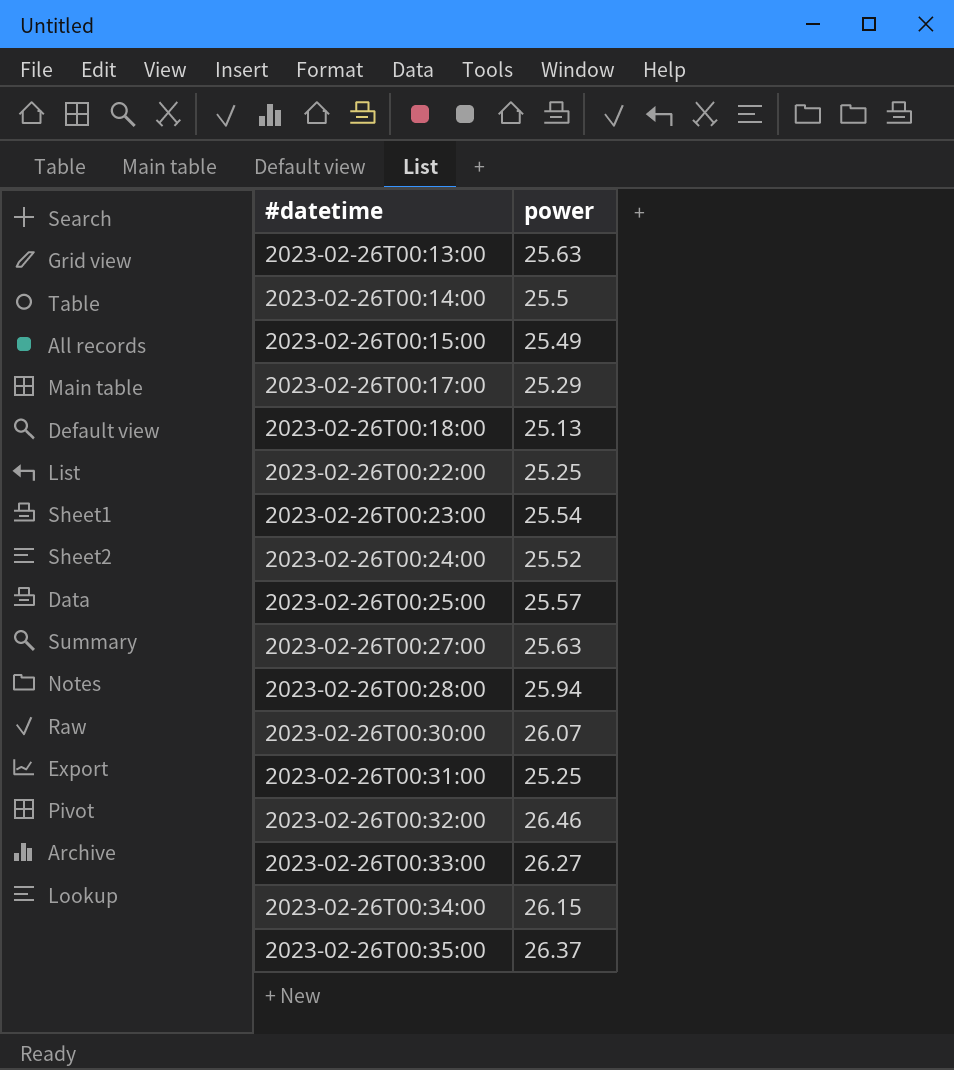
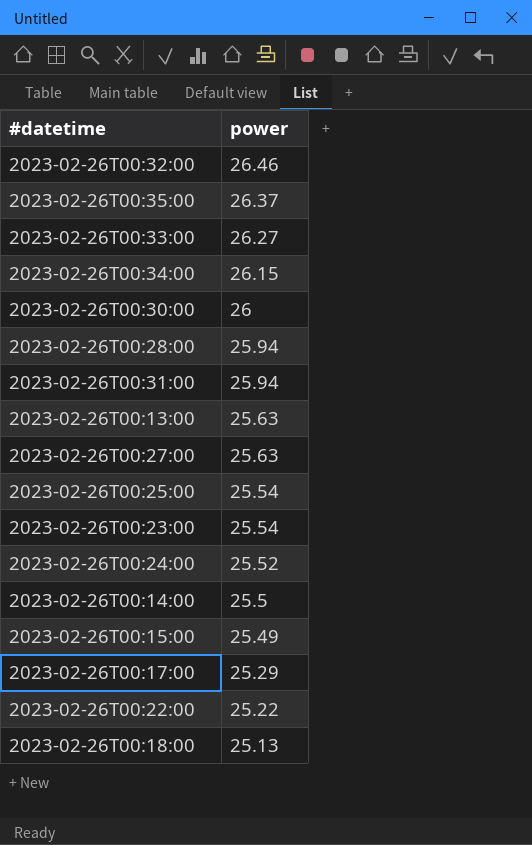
row order: #datetime ascending -> power descending
2023-02-26T00:30:00 | power: 26.07 -> 26
2023-02-26T00:31:00 | power: 25.25 -> 25.94
2023-02-26T00:25:00 | power: 25.57 -> 25.54
2023-02-26T00:22:00 | power: 25.25 -> 25.22

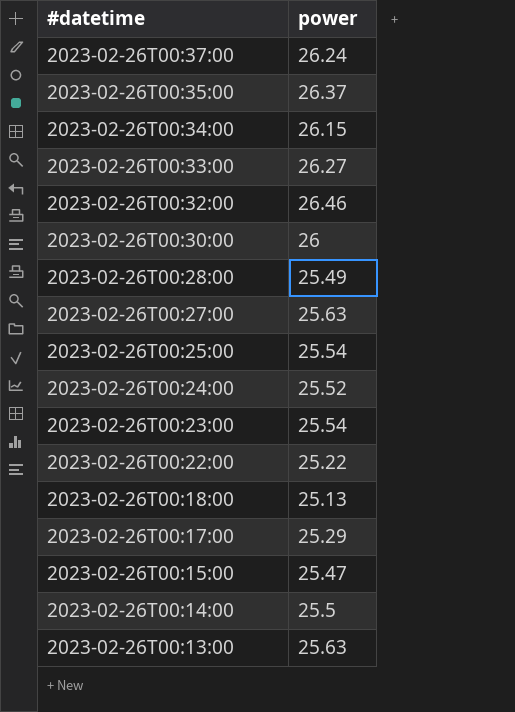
row order: power descending -> #datetime descending
row 2023-02-26T00:31:00: 25.94 -> none
row 2023-02-26T00:37:00: none -> 26.24
2023-02-26T00:28:00 | power: 25.94 -> 25.49
2023-02-26T00:15:00 | power: 25.49 -> 25.47

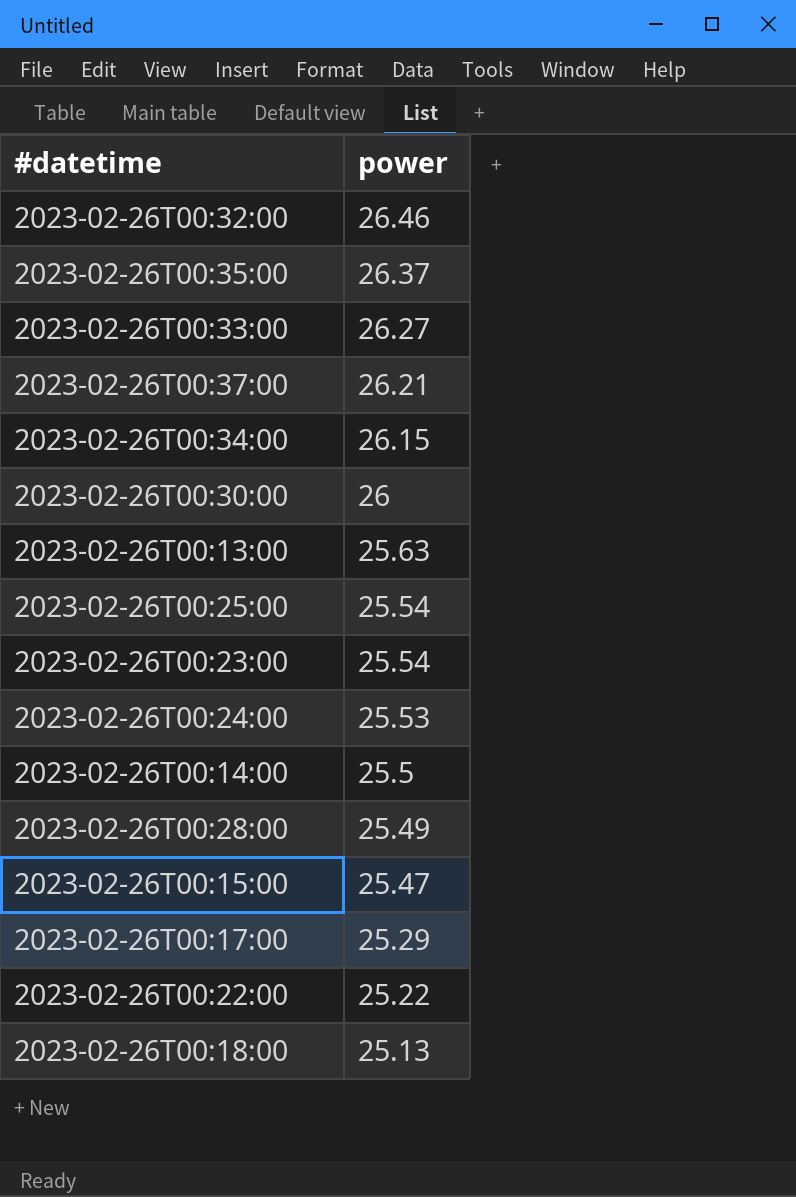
row order: #datetime descending -> power descending
row 2023-02-26T00:27:00: 25.63 -> none
2023-02-26T00:37:00 | power: 26.24 -> 26.21
2023-02-26T00:24:00 | power: 25.52 -> 25.53

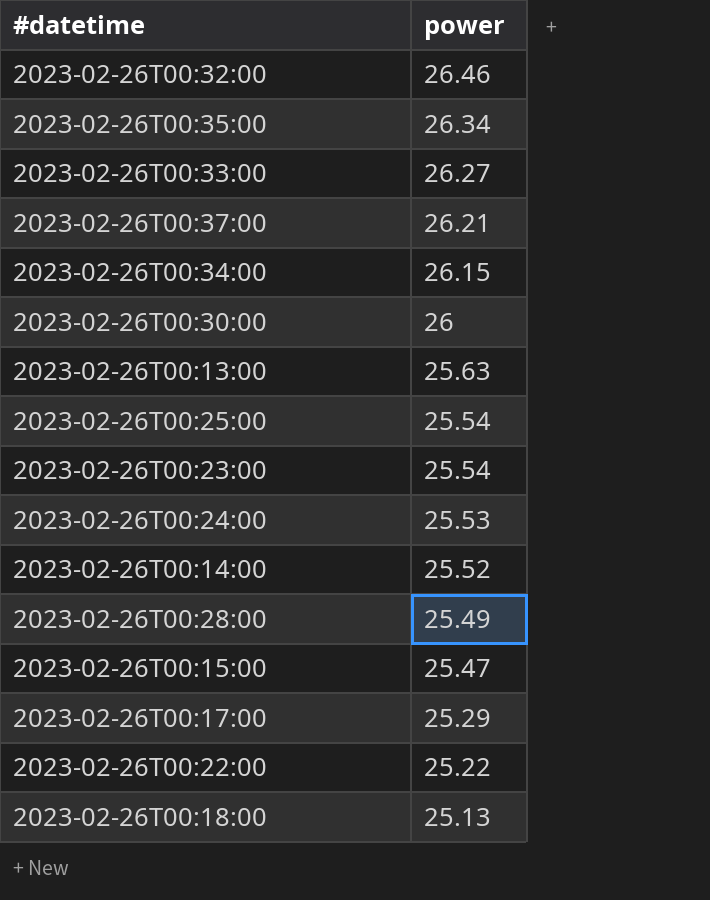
2023-02-26T00:35:00 | power: 26.37 -> 26.34
2023-02-26T00:14:00 | power: 25.5 -> 25.52

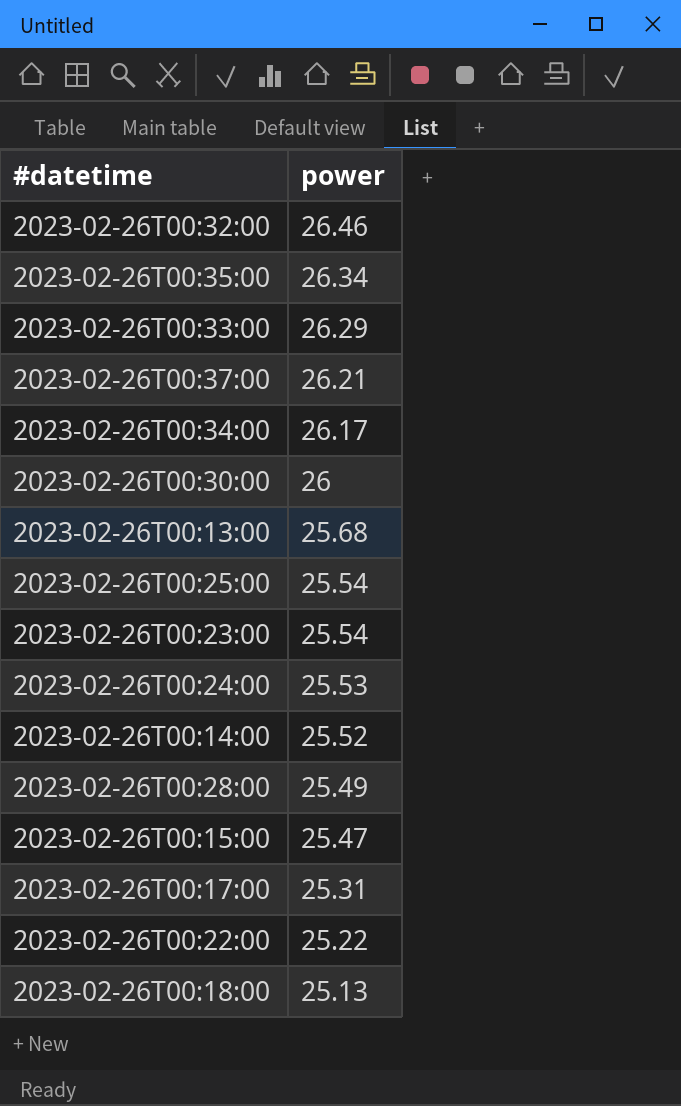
2023-02-26T00:33:00 | power: 26.27 -> 26.29
2023-02-26T00:34:00 | power: 26.15 -> 26.17
2023-02-26T00:13:00 | power: 25.63 -> 25.68
2023-02-26T00:17:00 | power: 25.29 -> 25.31

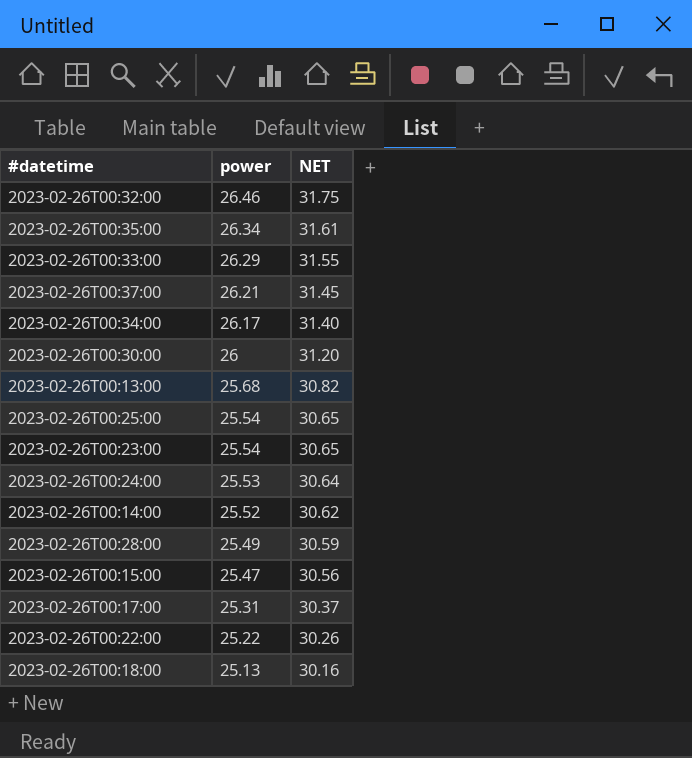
column NET | formula: none -> [power] * 1.2

